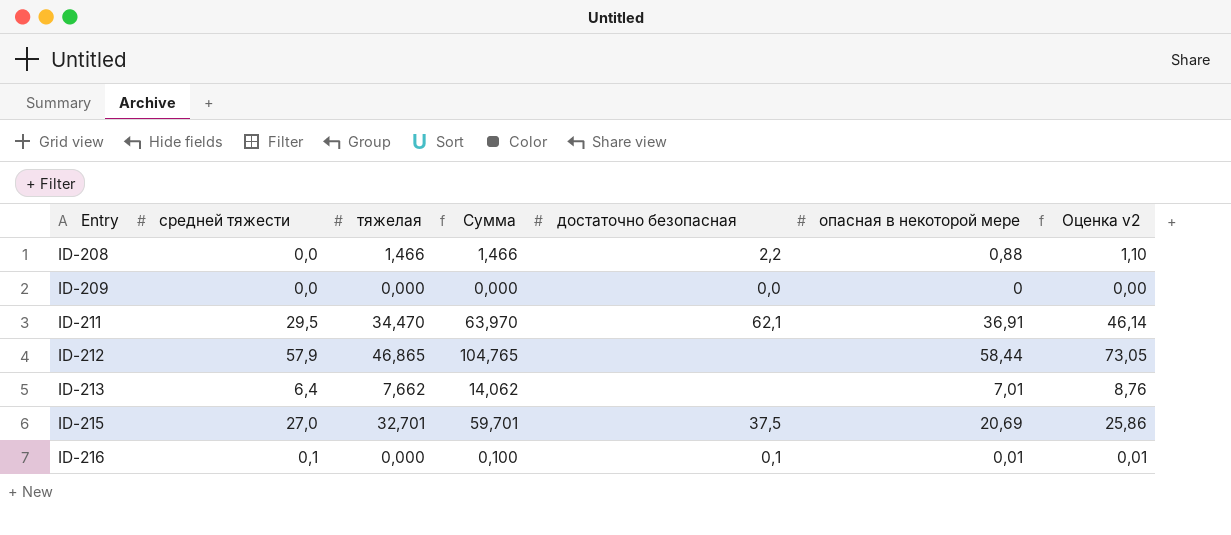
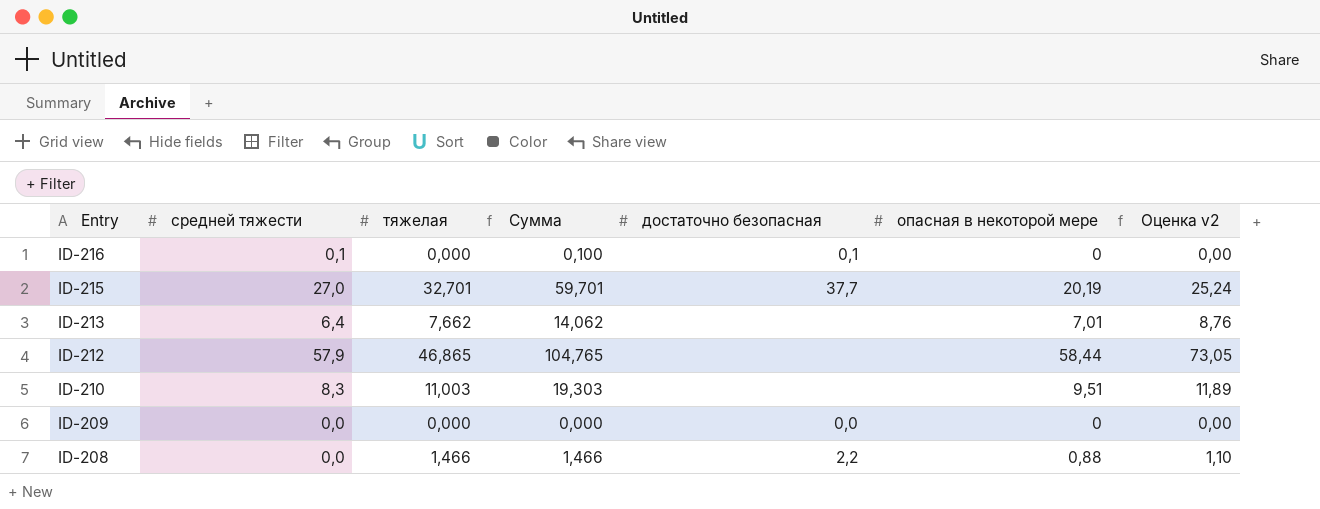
row order: Entry ascending -> Entry descending
row ID-211: 29,5 | 34,470 | 63,970 | 62,1 | 36,91 | 46,14 -> none
ID-216 | опасная в некоторой мере: 0,01 -> 0
ID-216 | Оценка v2: 0,01 -> 0,00
ID-215 | достаточно безопасная: 37,5 -> 37,7
ID-215 | опасная в некоторой мере: 20,69 -> 20,19
ID-215 | Оценка v2: 25,86 -> 25,24
row ID-210: none -> 8,3 | 11,003 | 19,303 | none | 9,51 | 11,89

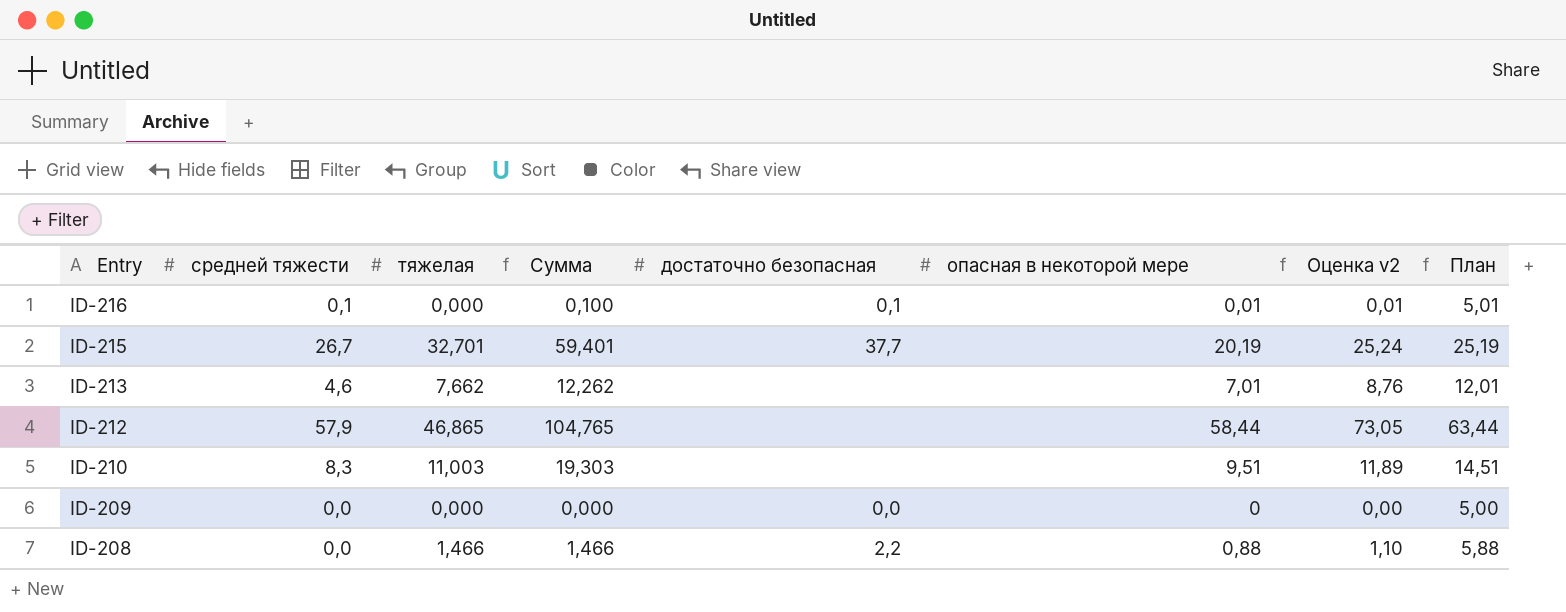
column План | formula: none -> [опасная в некоторой мере] + 5
ID-216 | опасная в некоторой мере: 0 -> 0,01
ID-216 | Оценка v2: 0,00 -> 0,01
ID-215 | средней тяжести: 27,0 -> 26,7
ID-215 | Сумма: 59,701 -> 59,401
ID-213 | средней тяжести: 6,4 -> 4,6
ID-213 | Сумма: 14,062 -> 12,262

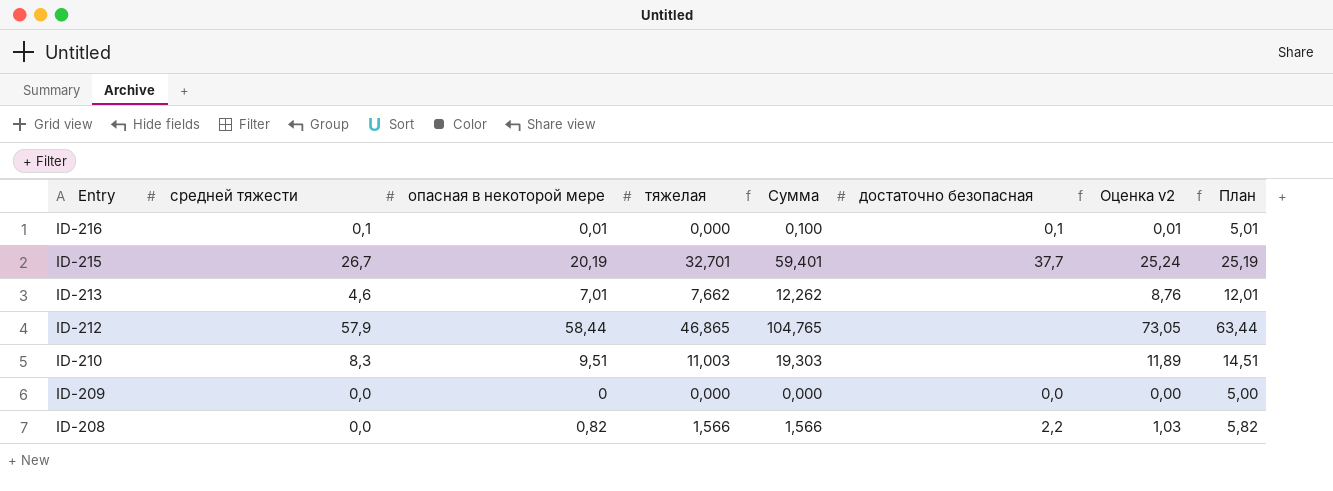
column опасная в некоторой мере | position: 6 -> 3
ID-208 | опасная в некоторой мере: 0,88 -> 0,82
ID-208 | тяжелая: 1,466 -> 1,566
ID-208 | Сумма: 1,466 -> 1,566
ID-208 | Оценка v2: 1,10 -> 1,03
ID-208 | План: 5,88 -> 5,82

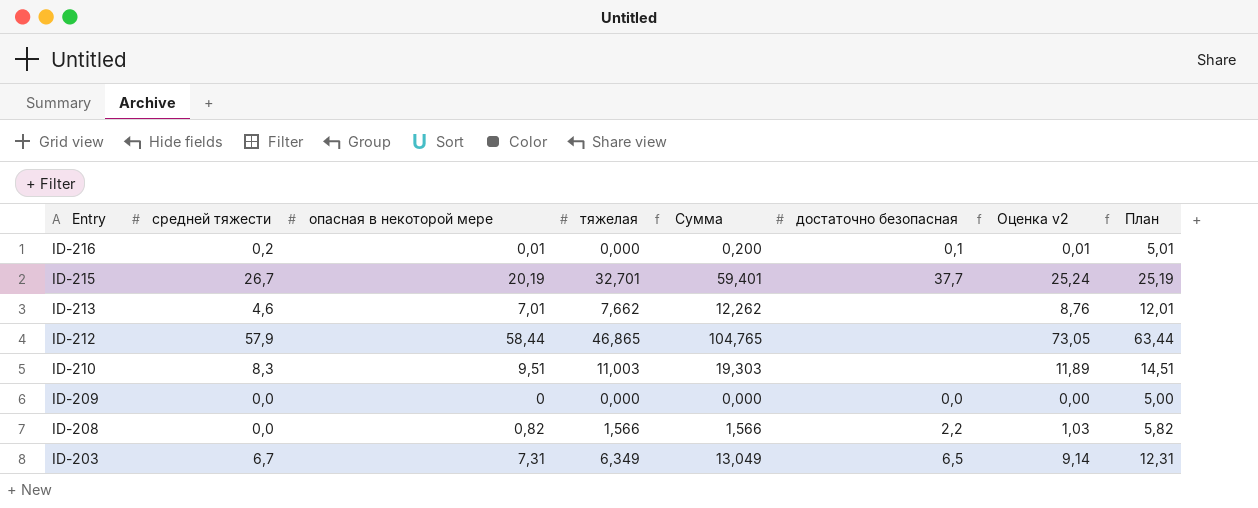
ID-216 | средней тяжести: 0,1 -> 0,2
ID-216 | Сумма: 0,100 -> 0,200
row ID-203: none -> 6,7 | 7,31 | 6,349 | 13,049 | 6,5 | 9,14 | 12,31

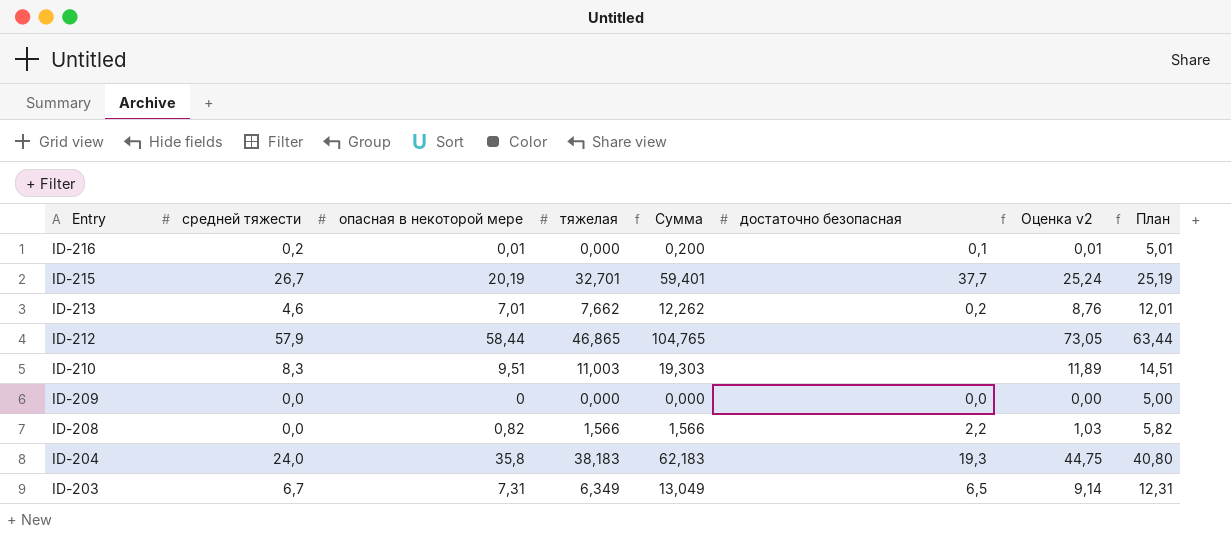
ID-213 | достаточно безопасная: none -> 0,2
row ID-204: none -> 24,0 | 35,8 | 38,183 | 62,183 | 19,3 | 44,75 | 40,80

